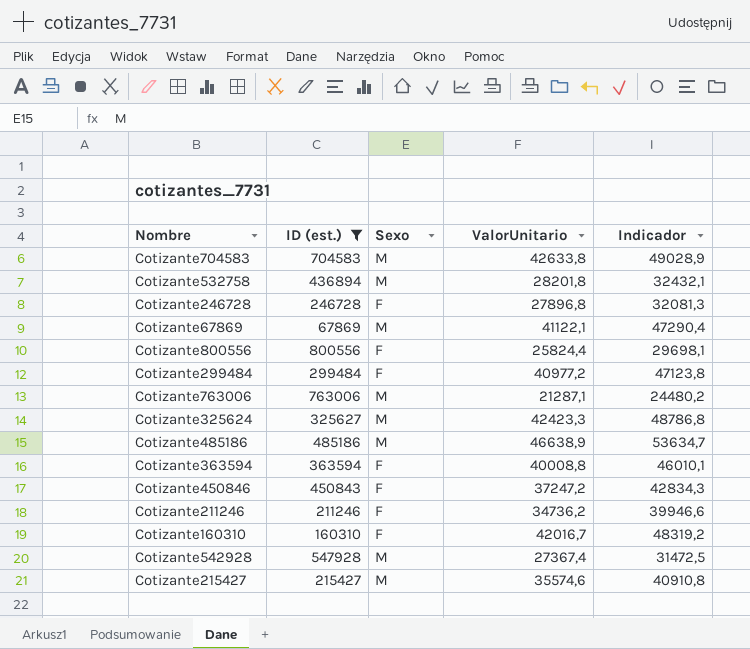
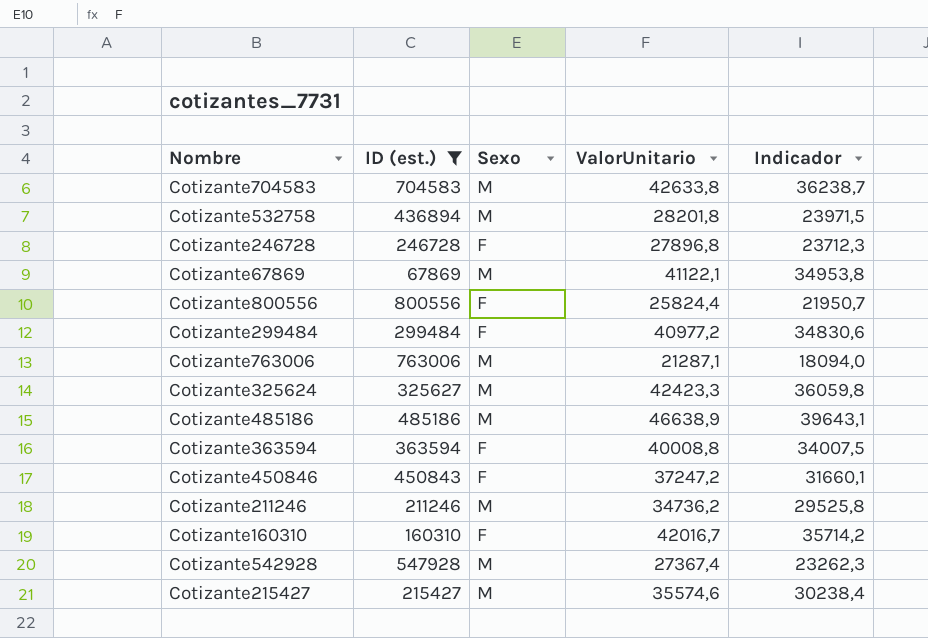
column Indicador | formula: [ValorUnitario] * 1,15 -> [ValorUnitario] * 0,85
Cotizante211246 | Sexo: F -> M

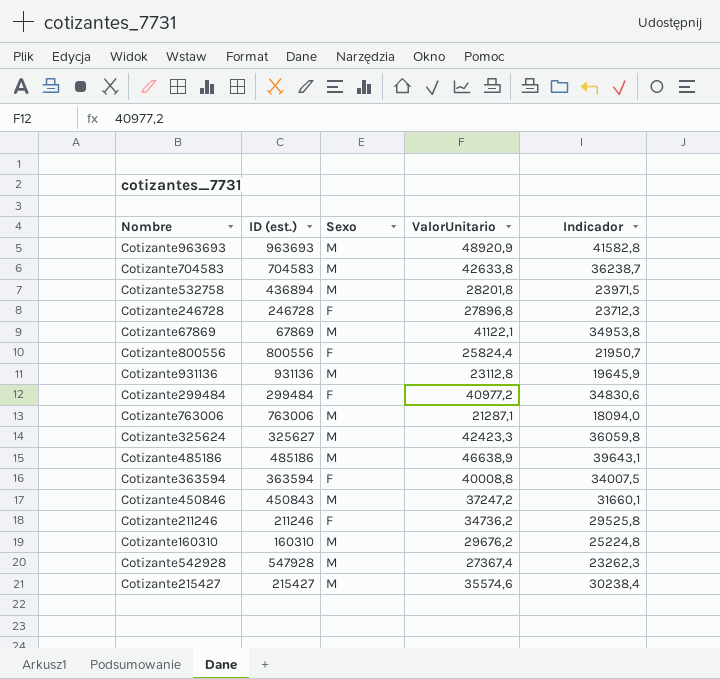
filter: ID (est.) <= 800556 -> none
Cotizante450846 | Sexo: F -> M
Cotizante211246 | Sexo: M -> F
Cotizante160310 | Sexo: F -> M
Cotizante160310 | ValorUnitario: 42016,7 -> 29676,2
Cotizante160310 | Indicador: 35714,2 -> 25224,8

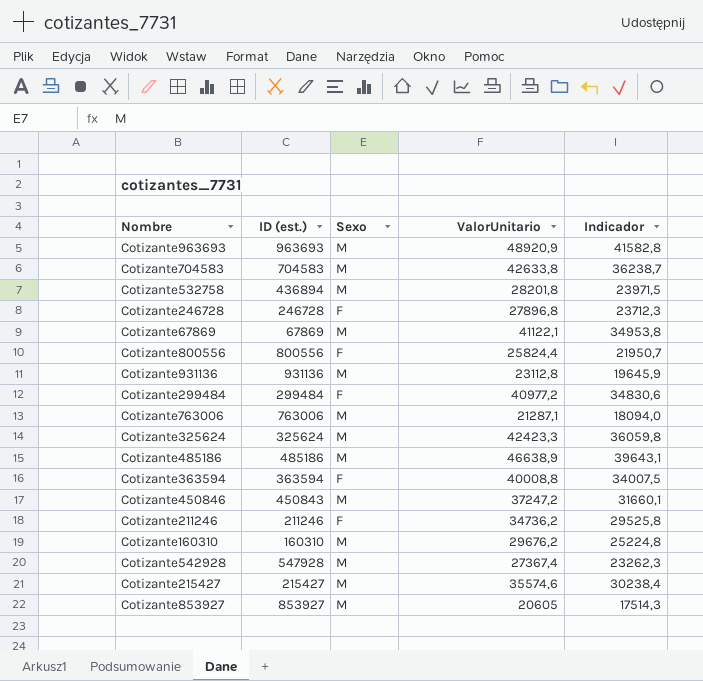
Cotizante325624 | ID (est.): 325627 -> 325624
row Cotizante853927: none -> 853927 | M | 20605 | 17514,3

